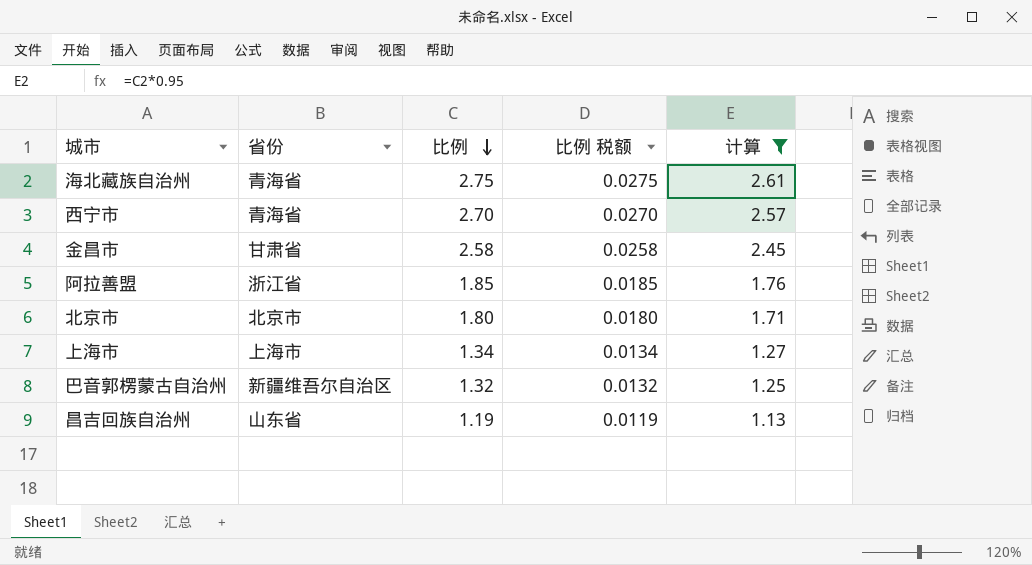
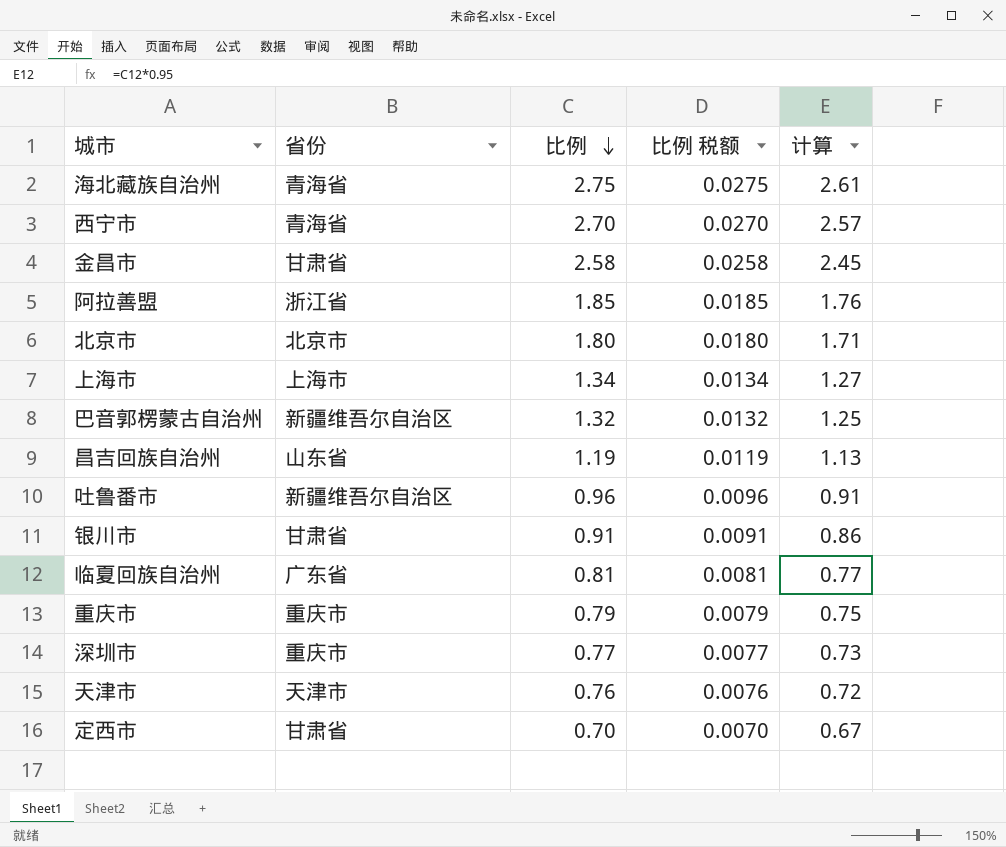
filter: 计算 >= 1.13 -> none

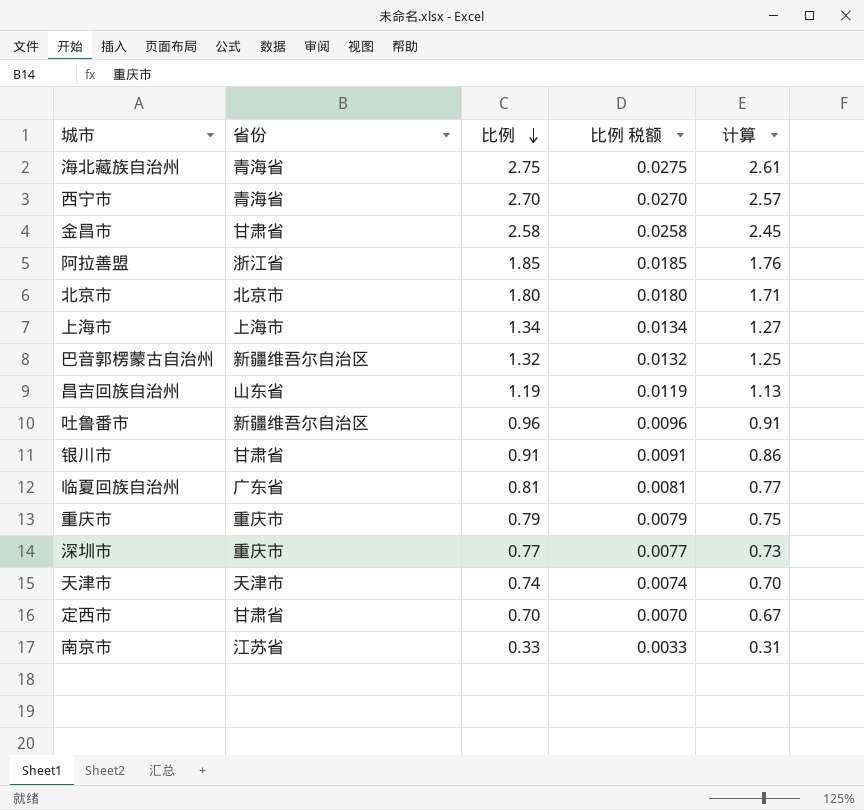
天津市 | 比例: 0.76 -> 0.74
天津市 | 比例 税额: 0.0076 -> 0.0074
天津市 | 计算: 0.72 -> 0.70
row 南京市: none -> 江苏省 | 0.33 | 0.0033 | 0.31

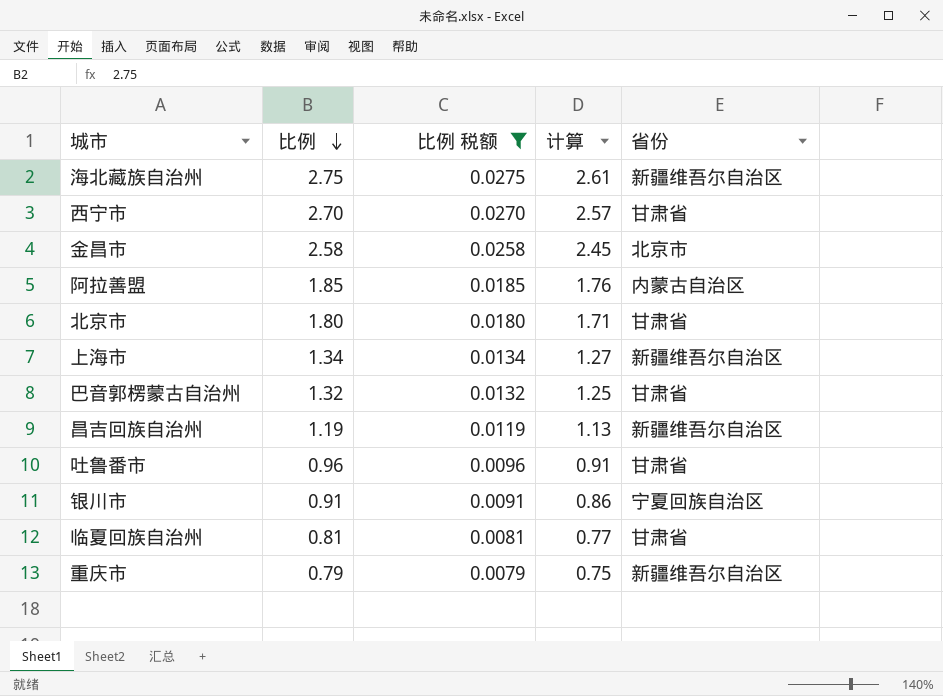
filter: none -> 比例 税额 >= 0.0079
column 省份 | position: 2 -> 5
海北藏族自治州 | 省份: 青海省 -> 新疆维吾尔自治区
西宁市 | 省份: 青海省 -> 甘肃省
金昌市 | 省份: 甘肃省 -> 北京市
阿拉善盟 | 省份: 浙江省 -> 内蒙古自治区
北京市 | 省份: 北京市 -> 甘肃省
上海市 | 省份: 上海市 -> 新疆维吾尔自治区
巴音郭楞蒙古自治州 | 省份: 新疆维吾尔自治区 -> 甘肃省
昌吉回族自治州 | 省份: 山东省 -> 新疆维吾尔自治区
吐鲁番市 | 省份: 新疆维吾尔自治区 -> 甘肃省
银川市 | 省份: 甘肃省 -> 宁夏回族自治区
临夏回族自治州 | 省份: 广东省 -> 甘肃省
重庆市 | 省份: 重庆市 -> 新疆维吾尔自治区

